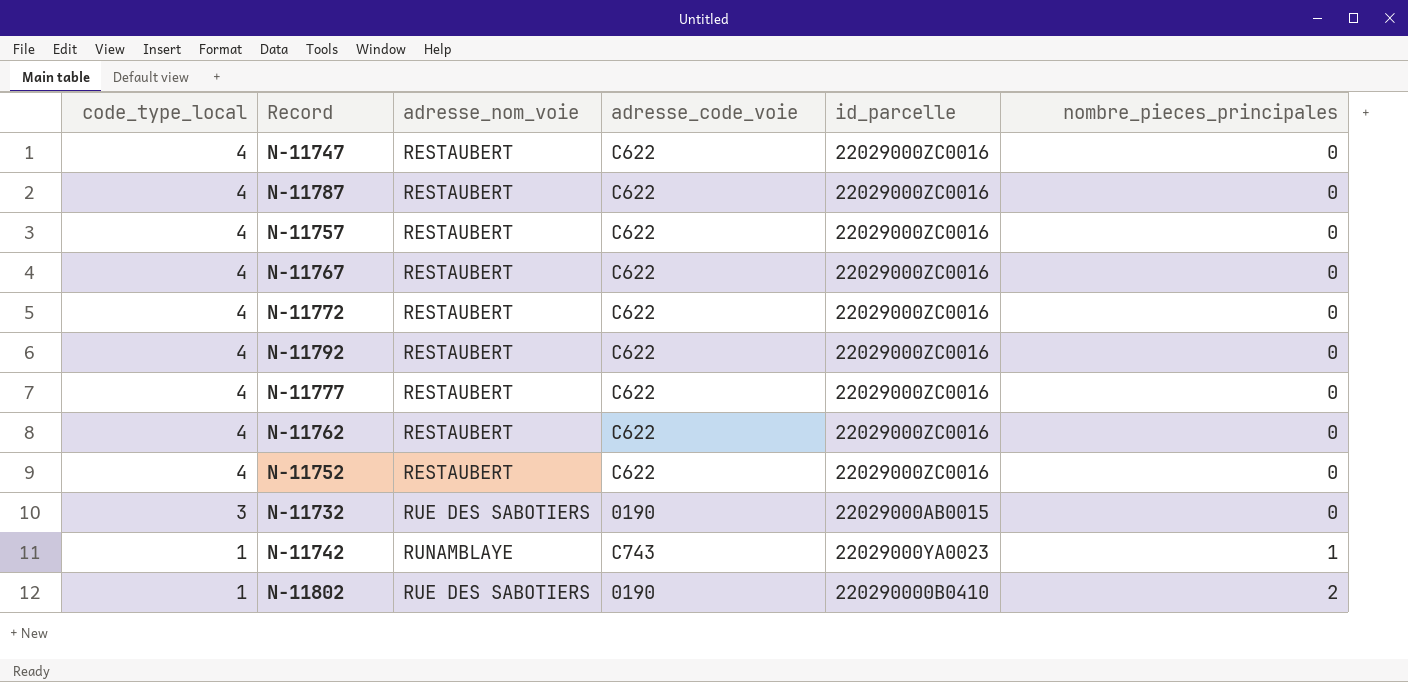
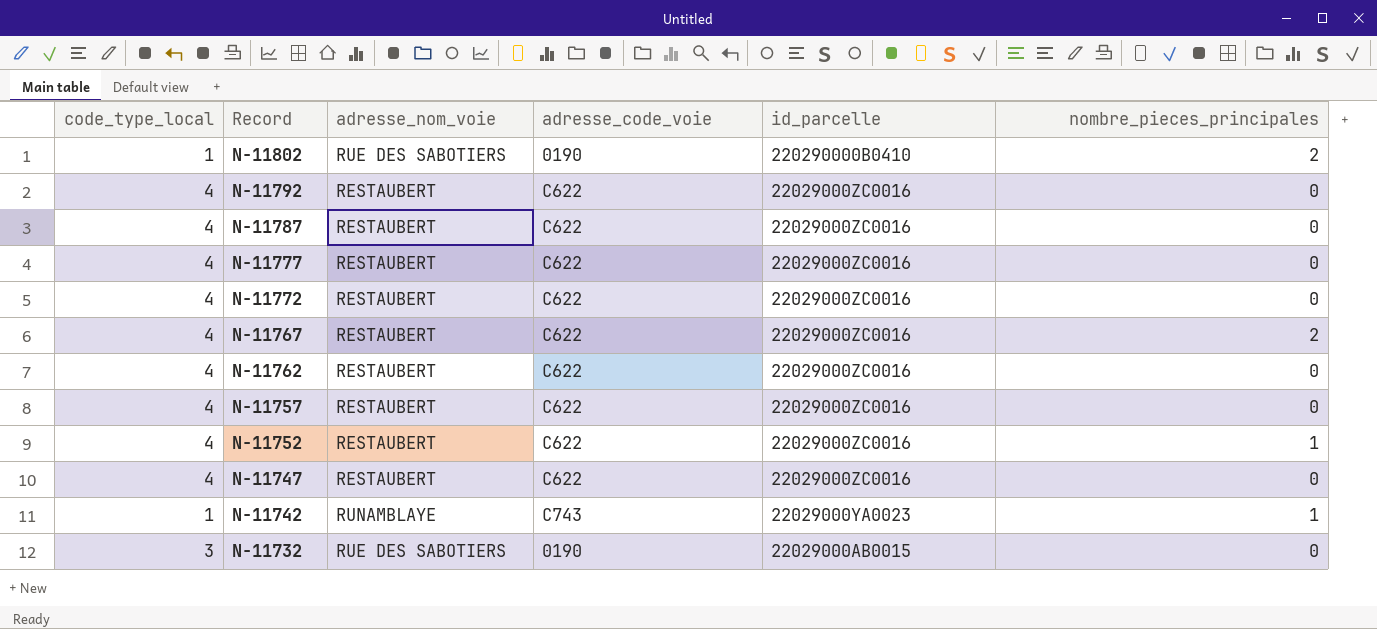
row order: code_type_local descending -> Record descending
N-11767 | nombre_pieces_principales: 0 -> 2
N-11752 | nombre_pieces_principales: 0 -> 1

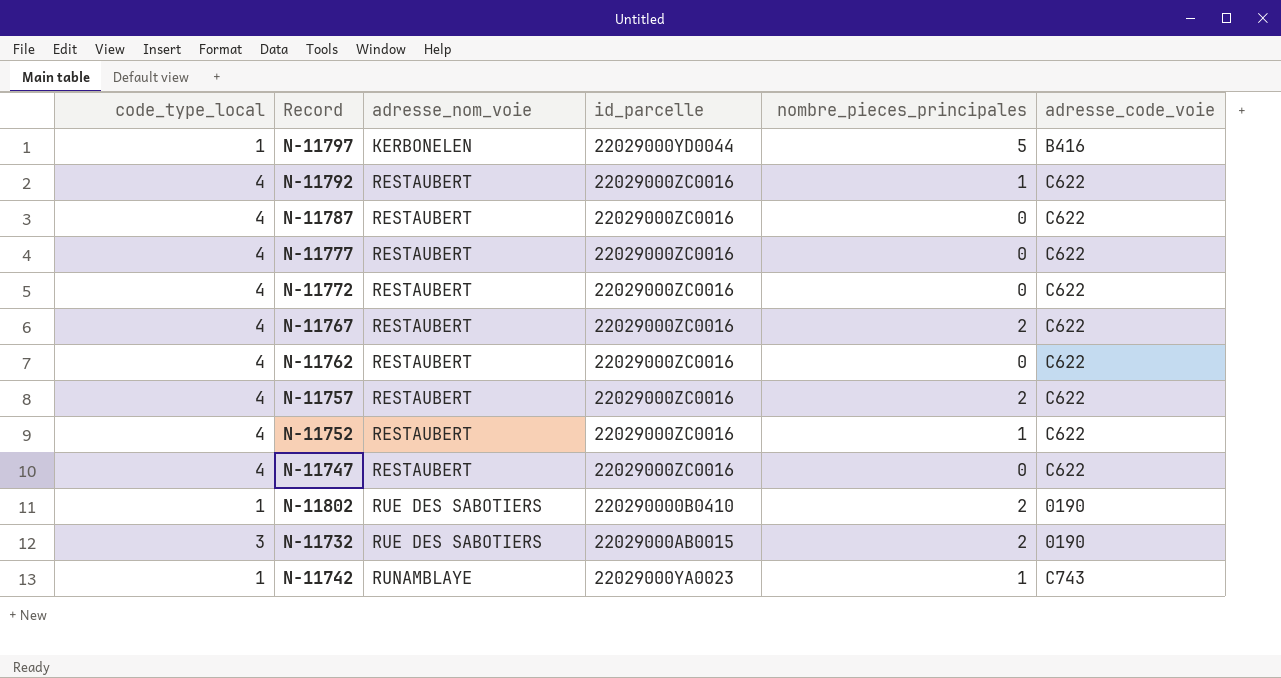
row order: Record descending -> adresse_nom_voie ascending
column adresse_code_voie | position: 4 -> 6
row N-11797: none -> 1 | KERBONELEN | 22029000YD0044 | 5 | B416
N-11792 | nombre_pieces_principales: 0 -> 1
N-11757 | nombre_pieces_principales: 0 -> 2
N-11732 | nombre_pieces_principales: 0 -> 2

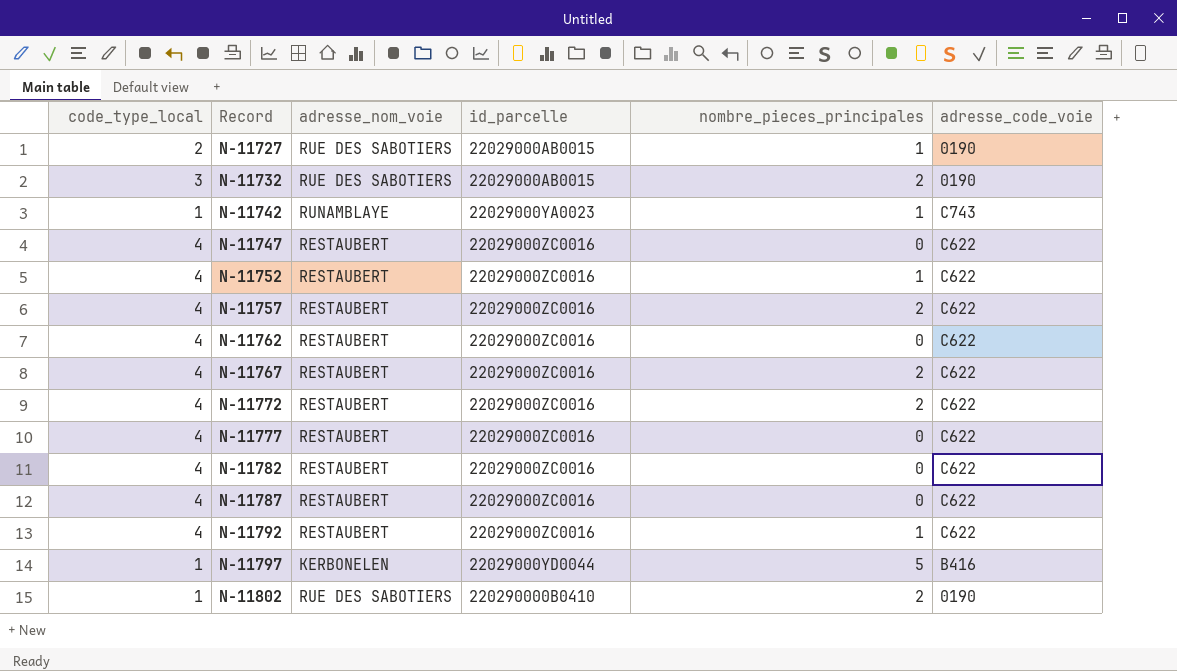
row order: adresse_nom_voie ascending -> Record ascending
row N-11727: none -> 2 | RUE DES SABOTIERS | 22029000AB0015 | 1 | 0190
N-11772 | nombre_pieces_principales: 0 -> 2
row N-11782: none -> 4 | RESTAUBERT | 22029000ZC0016 | 0 | C622

